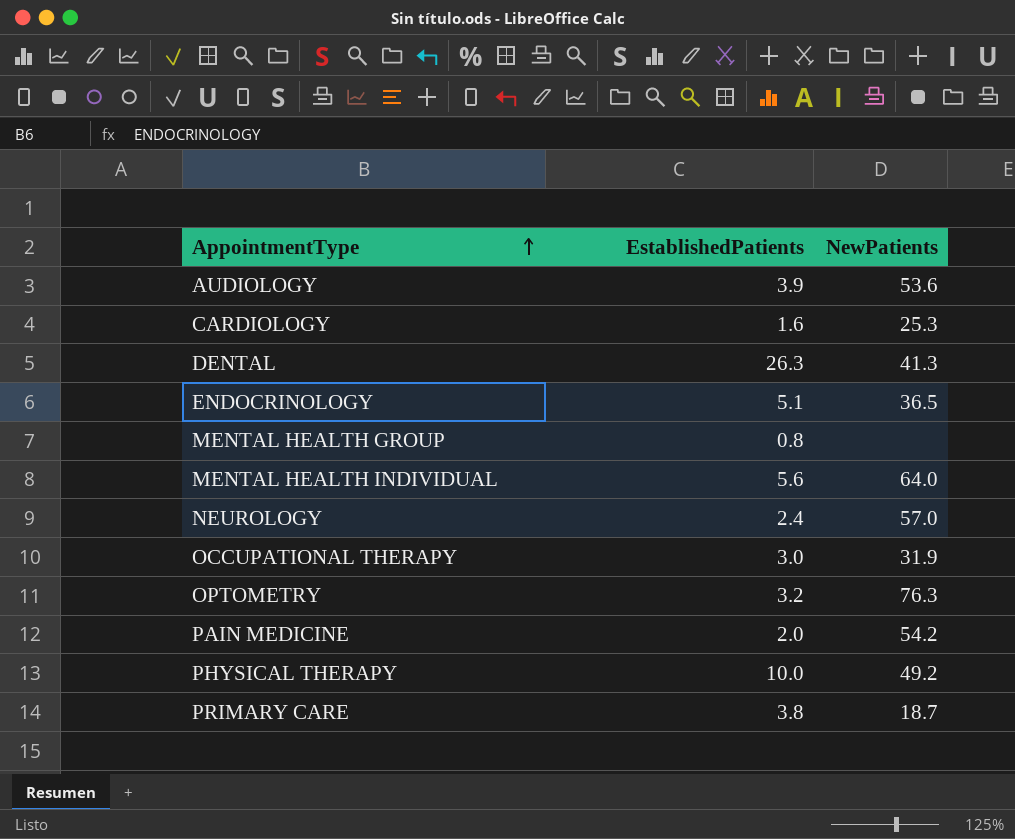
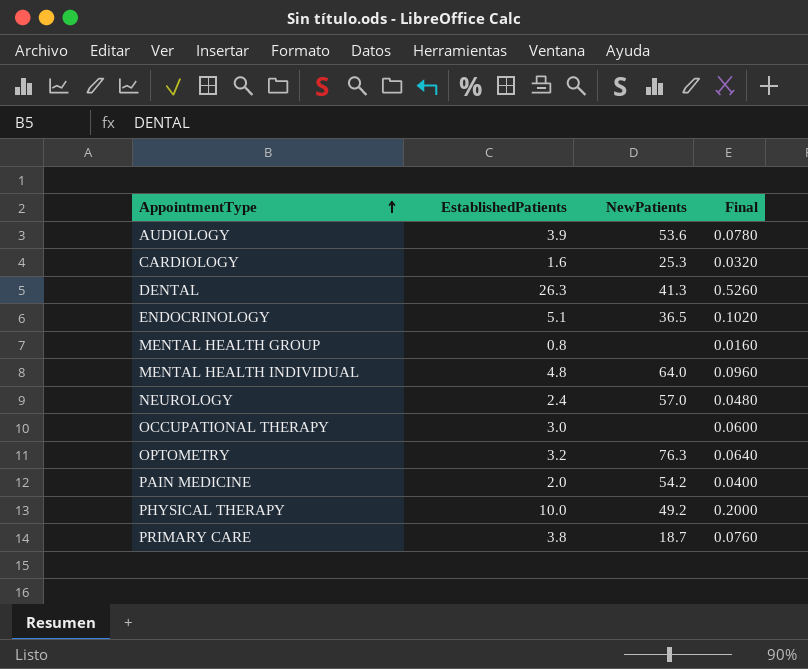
column Final | formula: none -> [EstablishedPatients] * 0.02
MENTAL HEALTH INDIVIDUAL | EstablishedPatients: 5.6 -> 4.8
OCCUPATIONAL THERAPY | NewPatients: 31.9 -> none

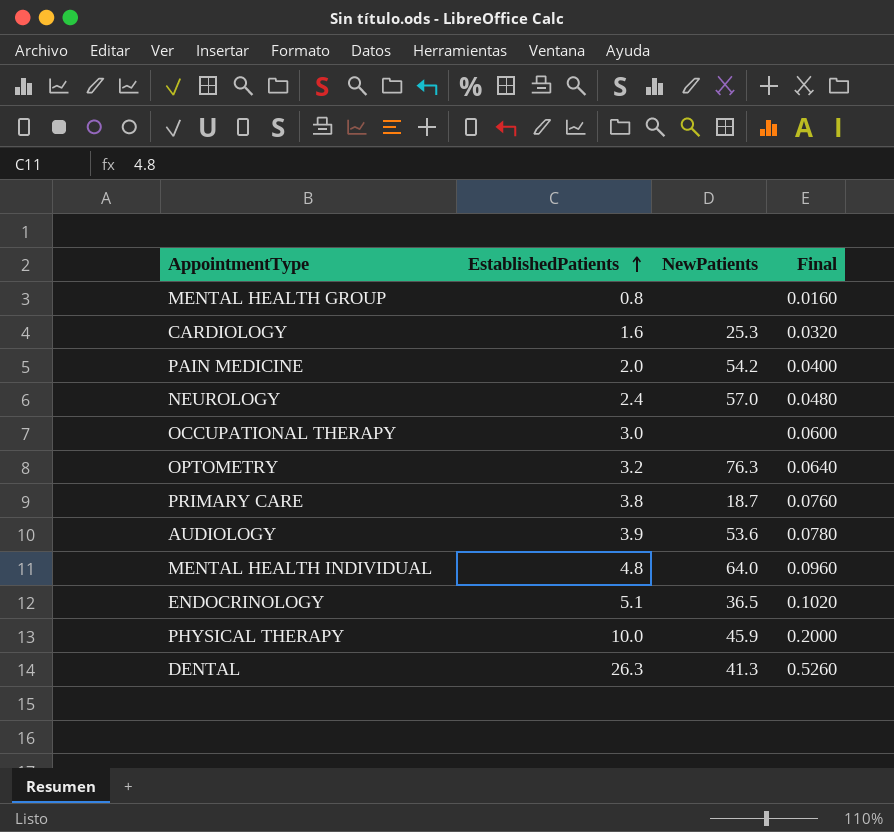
row order: AppointmentType ascending -> EstablishedPatients ascending
PHYSICAL THERAPY | NewPatients: 49.2 -> 45.9

